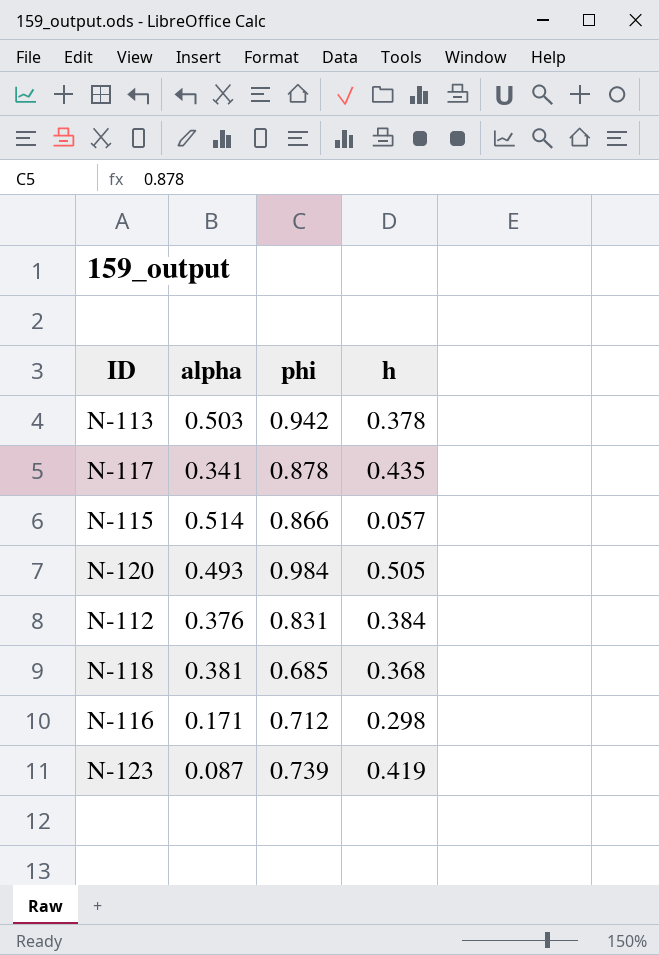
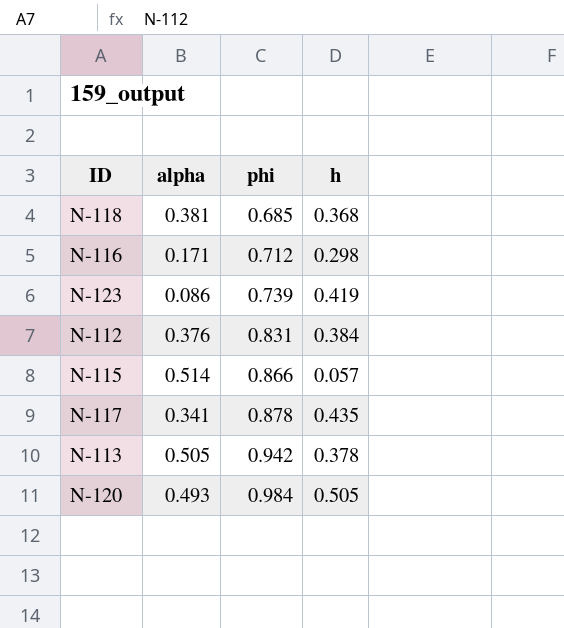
row order: none -> phi ascending
N-123 | alpha: 0.087 -> 0.086
N-113 | alpha: 0.503 -> 0.505

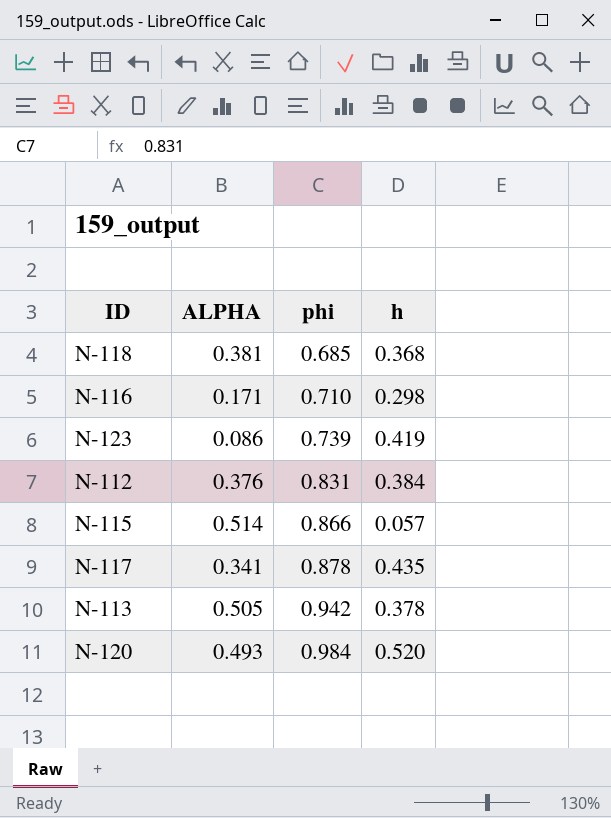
column name: alpha -> ALPHA
N-116 | phi: 0.712 -> 0.710
N-120 | h: 0.505 -> 0.520

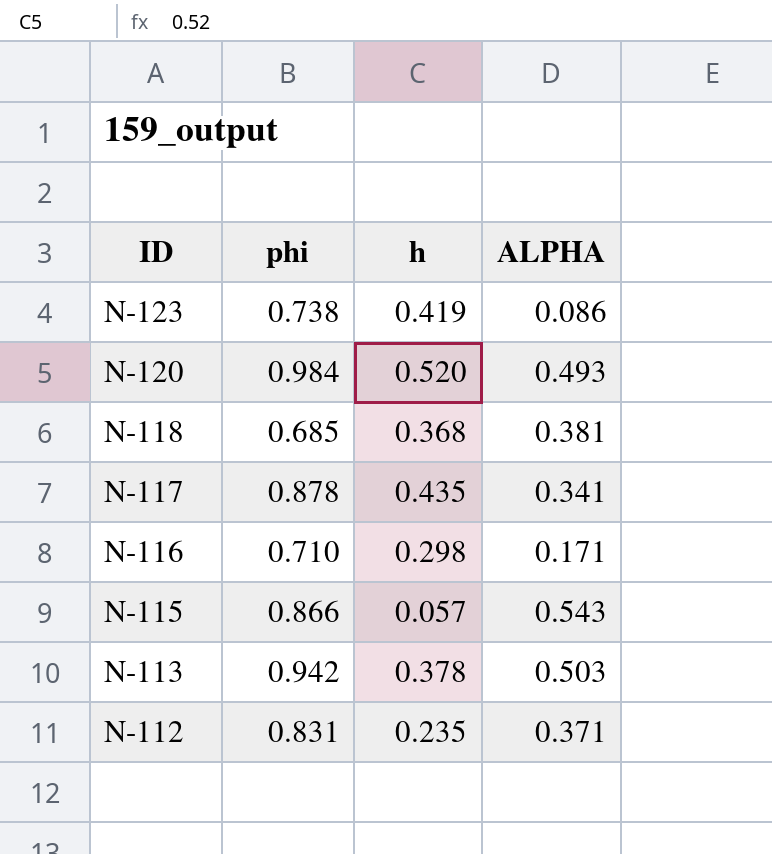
row order: phi ascending -> ID descending
column ALPHA | position: 2 -> 4
N-123 | phi: 0.739 -> 0.738
N-115 | ALPHA: 0.514 -> 0.543
N-113 | ALPHA: 0.505 -> 0.503
N-112 | h: 0.384 -> 0.235
N-112 | ALPHA: 0.376 -> 0.371

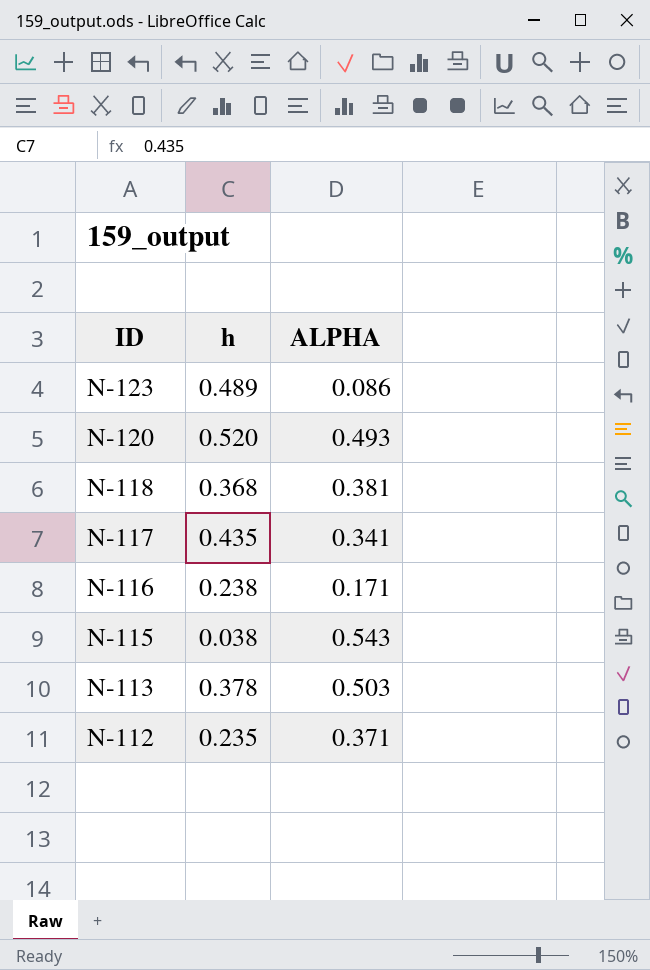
column phi | position: 2 -> none
N-123 | h: 0.419 -> 0.489
N-116 | h: 0.298 -> 0.238
N-115 | h: 0.057 -> 0.038

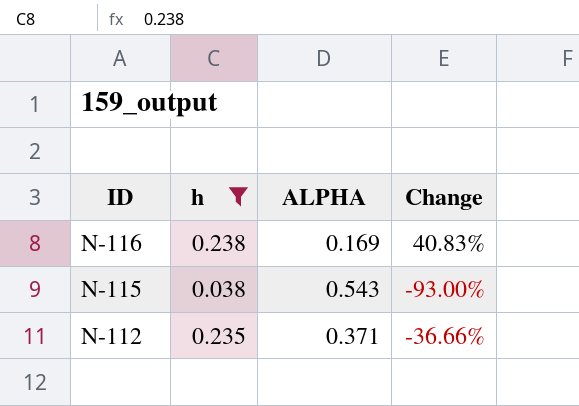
filter: none -> h <= 0.238
column Change | formula: none -> ([h] - [ALPHA]) / [ALPHA]
N-116 | ALPHA: 0.171 -> 0.169

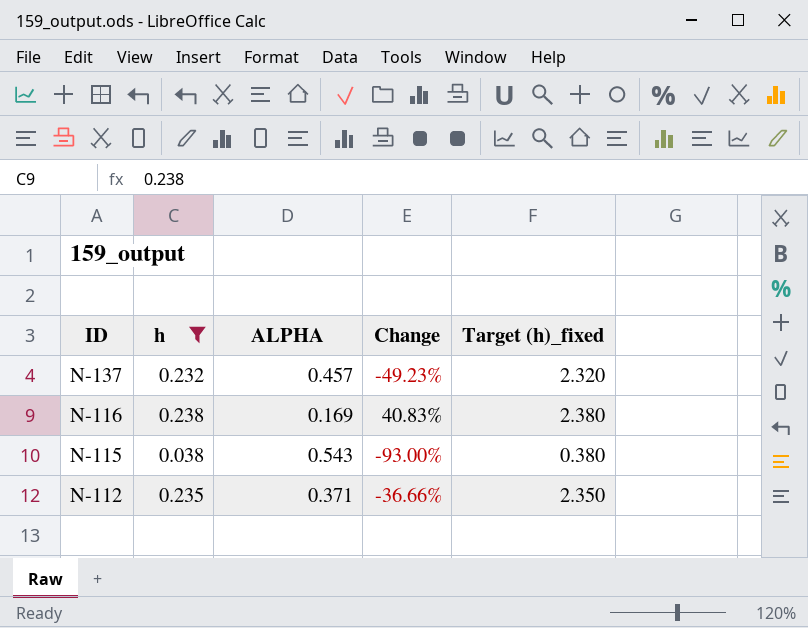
column Target (h)_fixed | formula: none -> [h] * 10
row N-137: none -> 0.232 | 0.457 | -49.23% | 2.320

